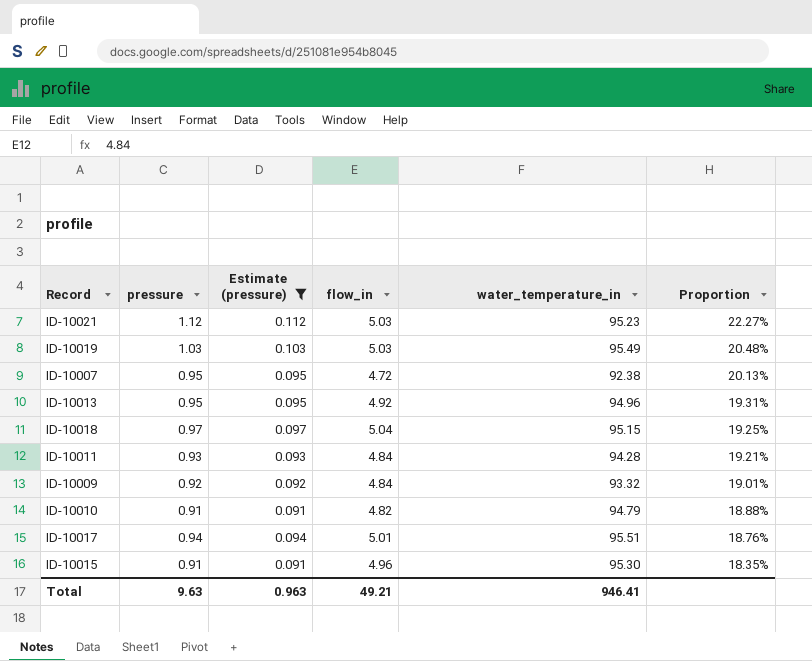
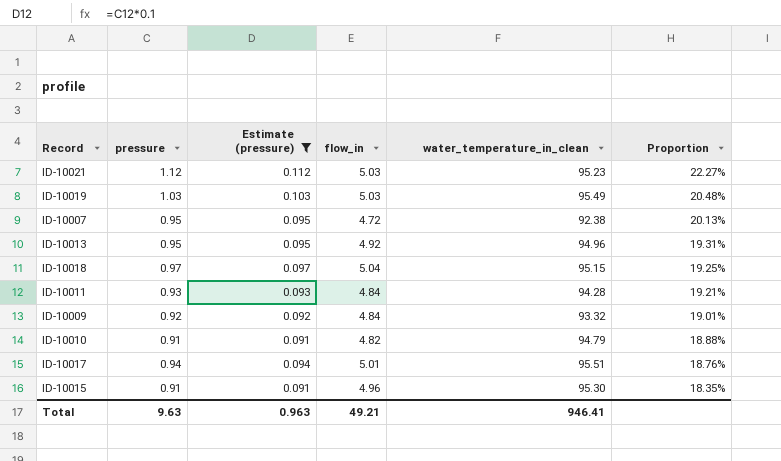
column name: water_temperature_in -> water_temperature_in_clean

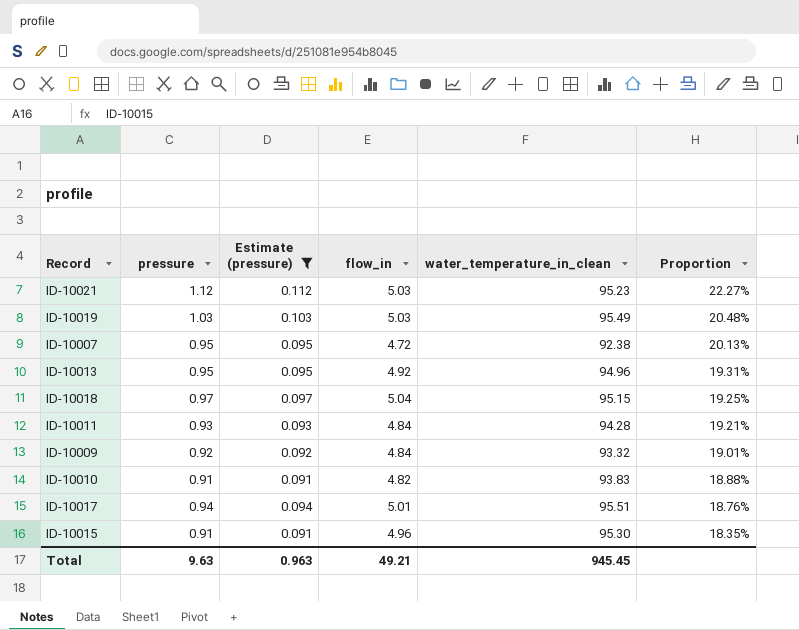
ID-10010 | water_temperature_in_clean: 94.79 -> 93.83
Total | water_temperature_in_clean: 946.41 -> 945.45

